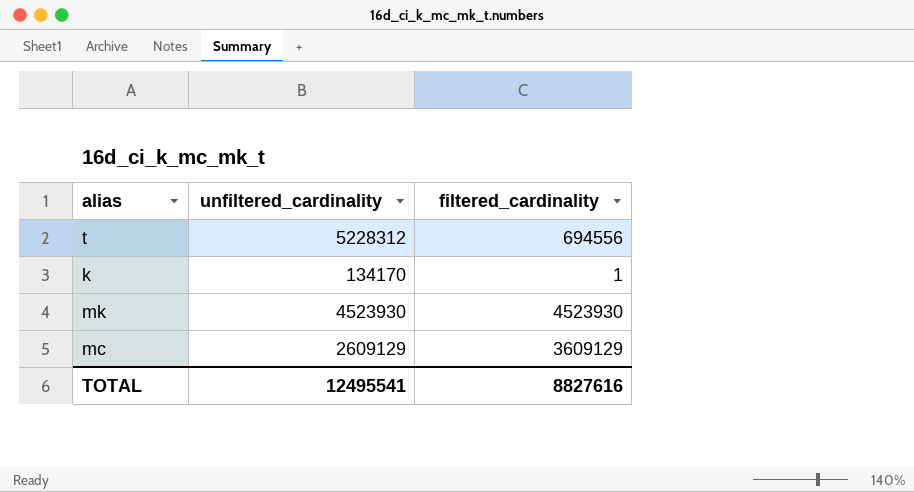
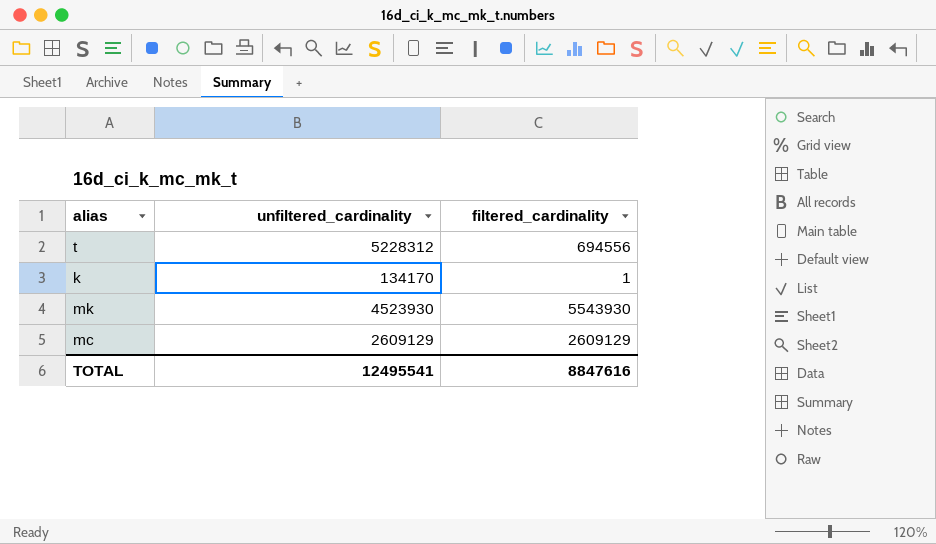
mk | filtered_cardinality: 4523930 -> 5543930
mc | filtered_cardinality: 3609129 -> 2609129
TOTAL | filtered_cardinality: 8827616 -> 8847616

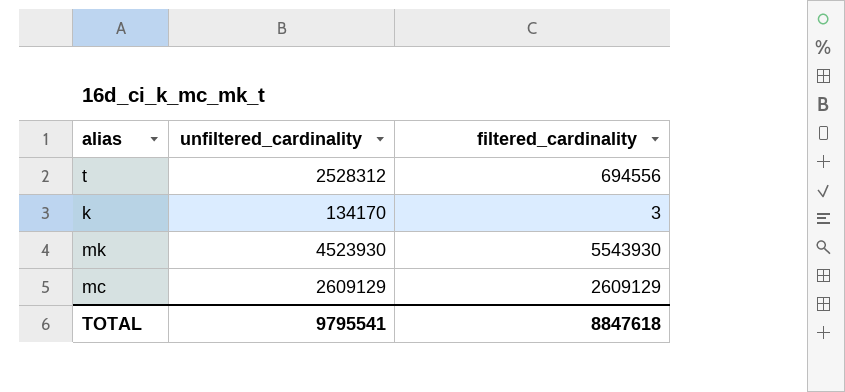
t | unfiltered_cardinality: 5228312 -> 2528312
k | filtered_cardinality: 1 -> 3
TOTAL | unfiltered_cardinality: 12495541 -> 9795541
TOTAL | filtered_cardinality: 8847616 -> 8847618

